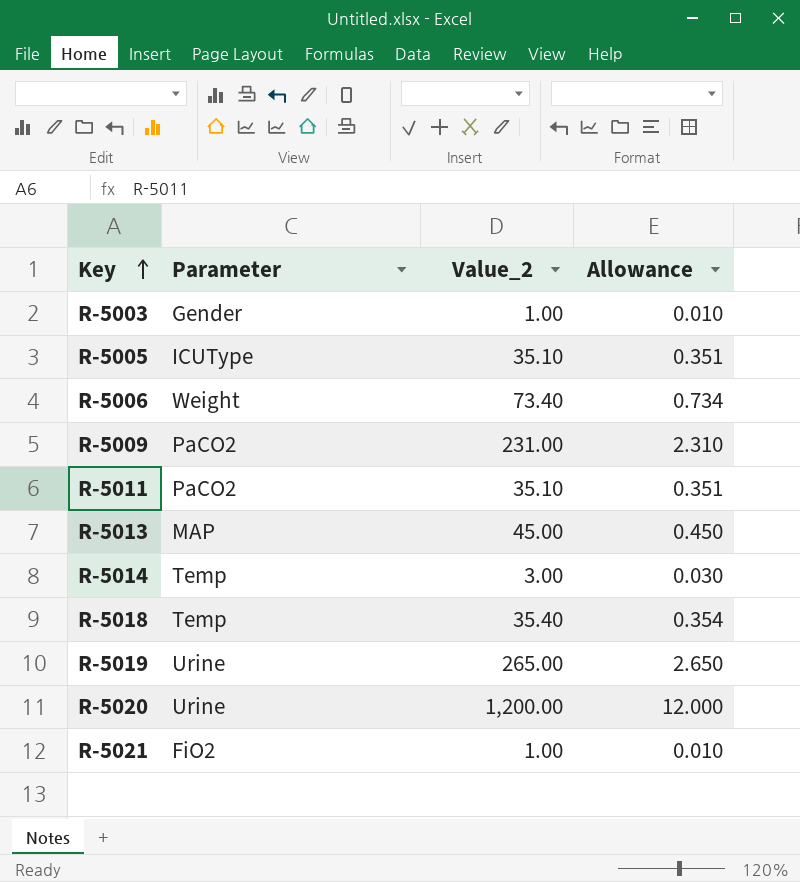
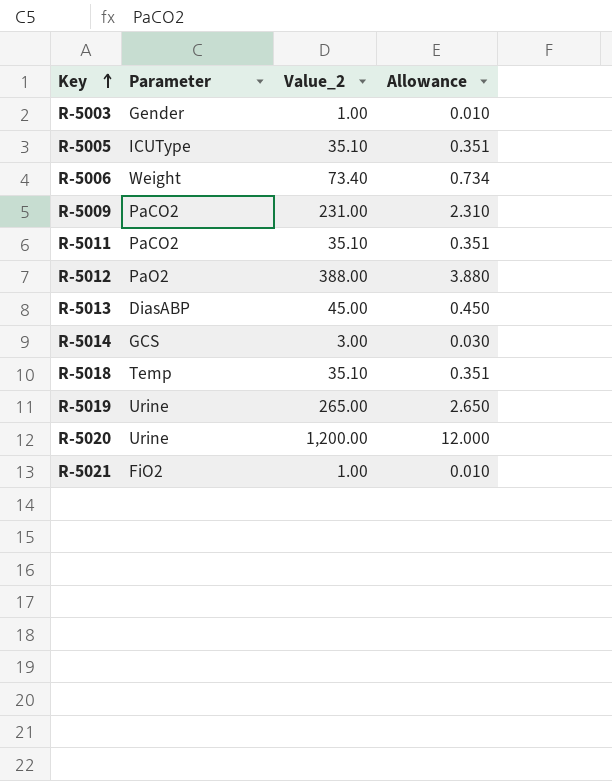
row R-5012: none -> PaO2 | 388.00 | 3.880
R-5013 | Parameter: MAP -> DiasABP
R-5014 | Parameter: Temp -> GCS
R-5018 | Value_2: 35.40 -> 35.10
R-5018 | Allowance: 0.354 -> 0.351

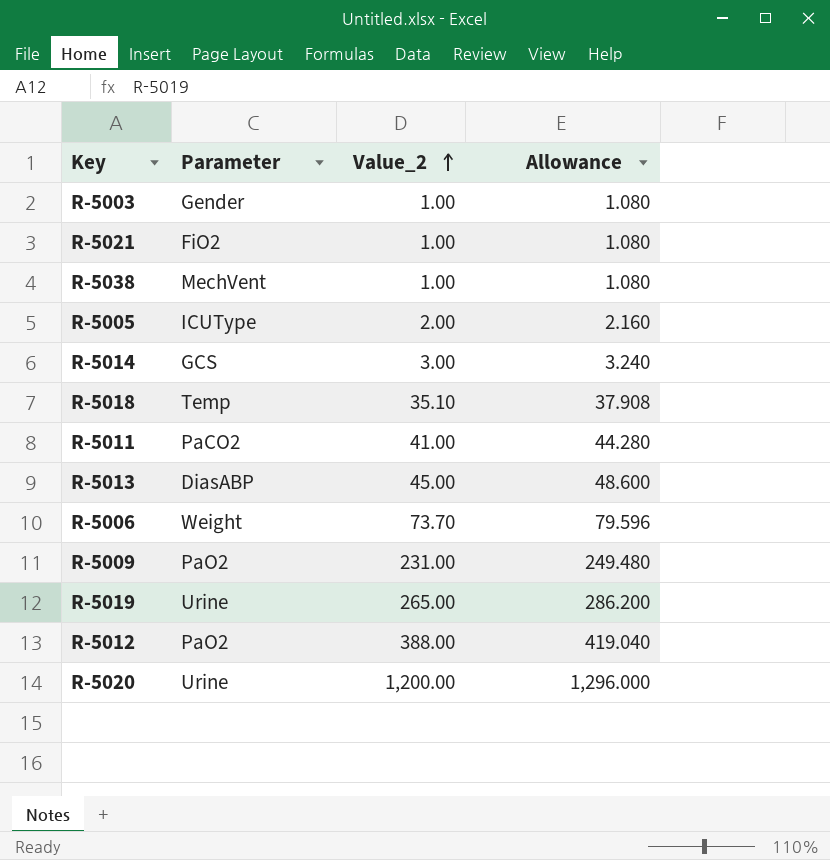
row order: Key ascending -> Value_2 ascending
column Allowance | formula: [Value_2] * 0.01 -> [Value_2] * 1.08
row R-5038: none -> MechVent | 1.00 | 1.080
R-5005 | Value_2: 35.10 -> 2.00
R-5011 | Value_2: 35.10 -> 41.00
R-5006 | Value_2: 73.40 -> 73.70
R-5009 | Parameter: PaCO2 -> PaO2

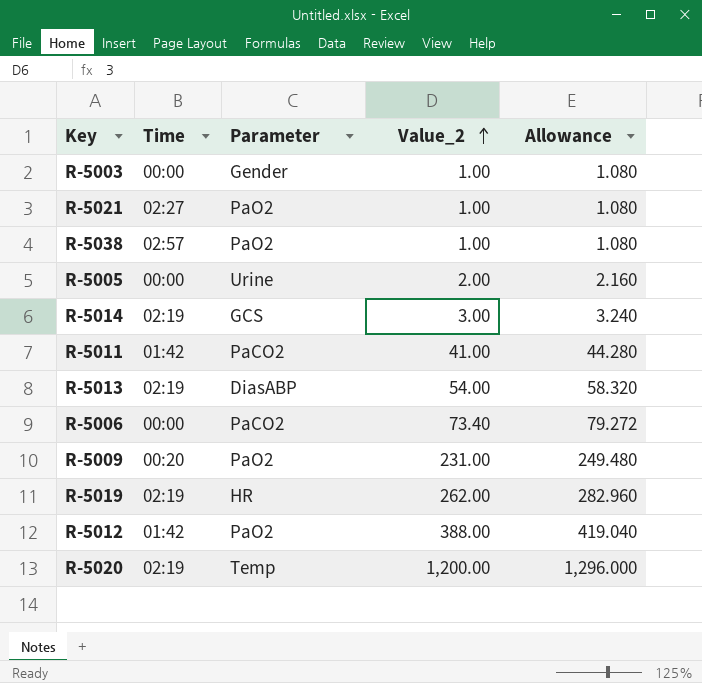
column Time | position: none -> 2
row R-5018: Temp | 35.10 | 37.908 -> none
R-5021 | Parameter: FiO2 -> PaO2
R-5038 | Parameter: MechVent -> PaO2
R-5005 | Parameter: ICUType -> Urine
R-5013 | Value_2: 45.00 -> 54.00
R-5013 | Allowance: 48.600 -> 58.320
R-5006 | Parameter: Weight -> PaCO2
R-5006 | Value_2: 73.70 -> 73.40
R-5006 | Allowance: 79.596 -> 79.272
R-5019 | Parameter: Urine -> HR
R-5019 | Value_2: 265.00 -> 262.00
R-5019 | Allowance: 286.200 -> 282.960
R-5020 | Parameter: Urine -> Temp

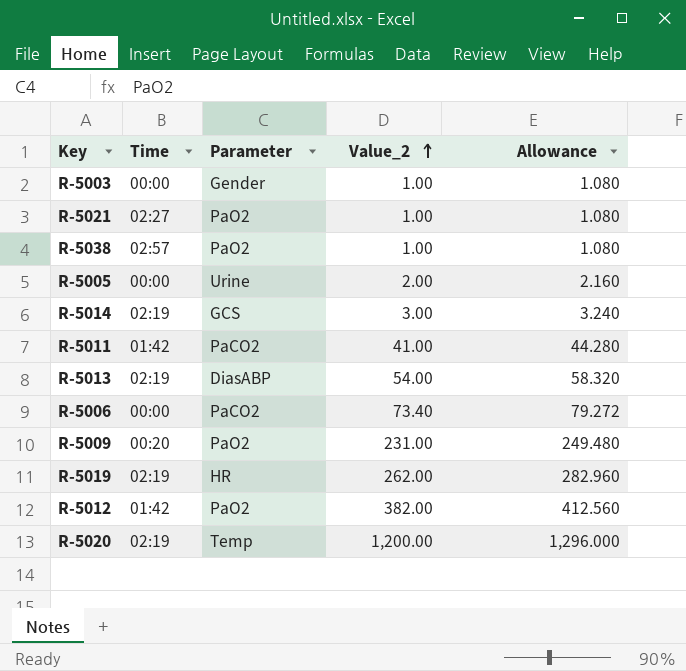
R-5012 | Value_2: 388.00 -> 382.00
R-5012 | Allowance: 419.040 -> 412.560

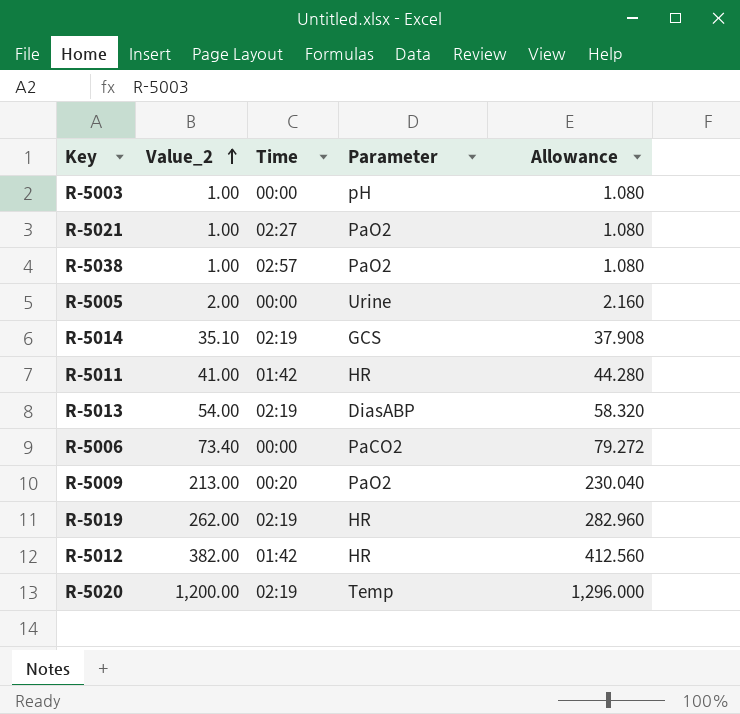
column Value_2 | position: 4 -> 2
R-5003 | Parameter: Gender -> pH
R-5014 | Value_2: 3.00 -> 35.10
R-5014 | Allowance: 3.240 -> 37.908
R-5011 | Parameter: PaCO2 -> HR
R-5009 | Value_2: 231.00 -> 213.00
R-5009 | Allowance: 249.480 -> 230.040
R-5012 | Parameter: PaO2 -> HR

